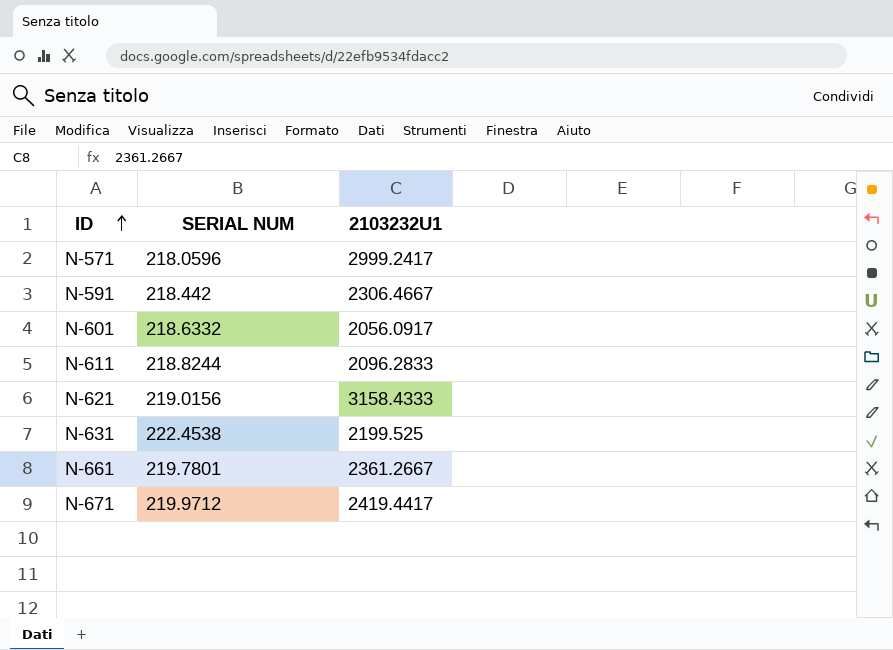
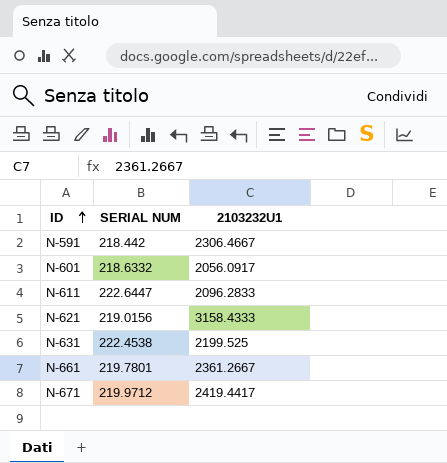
row N-571: 218.0596 | 2999.2417 -> none
N-611 | SERIAL NUM: 218.8244 -> 222.6447

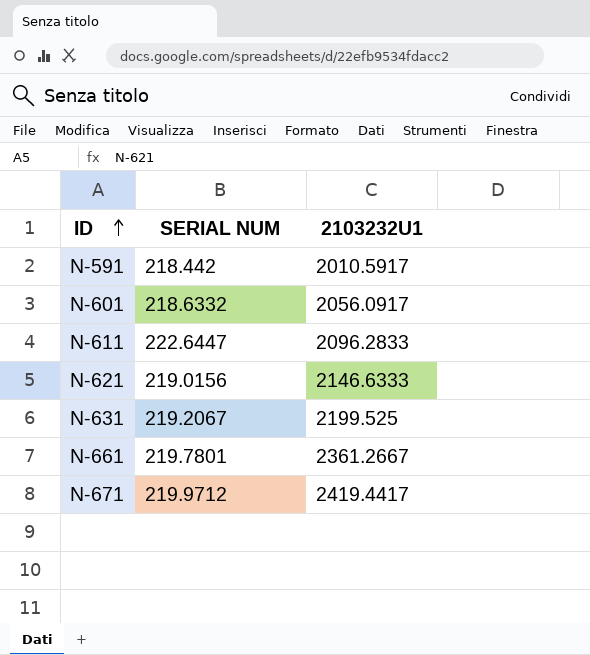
N-591 | 2103232U1: 2306.4667 -> 2010.5917
N-621 | 2103232U1: 3158.4333 -> 2146.6333
N-631 | SERIAL NUM: 222.4538 -> 219.2067

